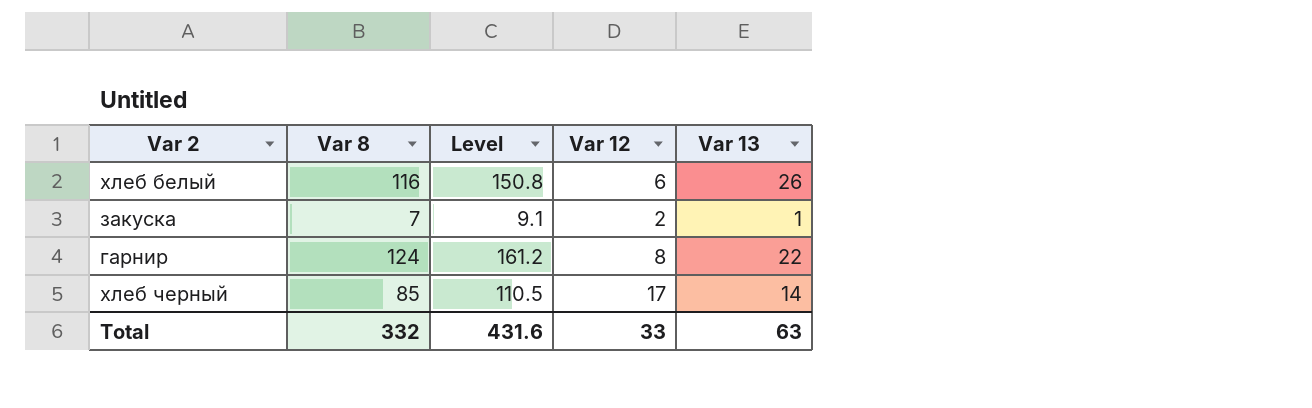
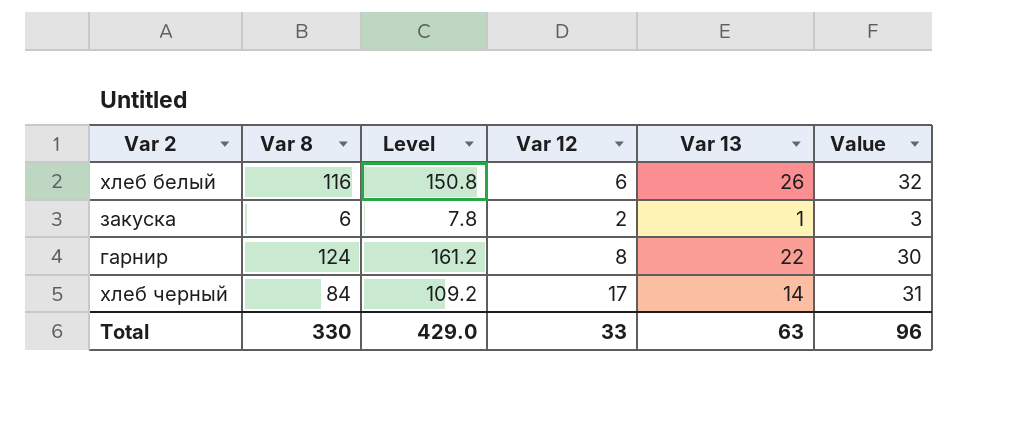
column Value | formula: none -> [Var 12] + [Var 13]
закуска | Var 8: 7 -> 6
закуска | Level: 9.1 -> 7.8
хлеб черный | Var 8: 85 -> 84
хлеб черный | Level: 110.5 -> 109.2
Total | Var 8: 332 -> 330
Total | Level: 431.6 -> 429.0

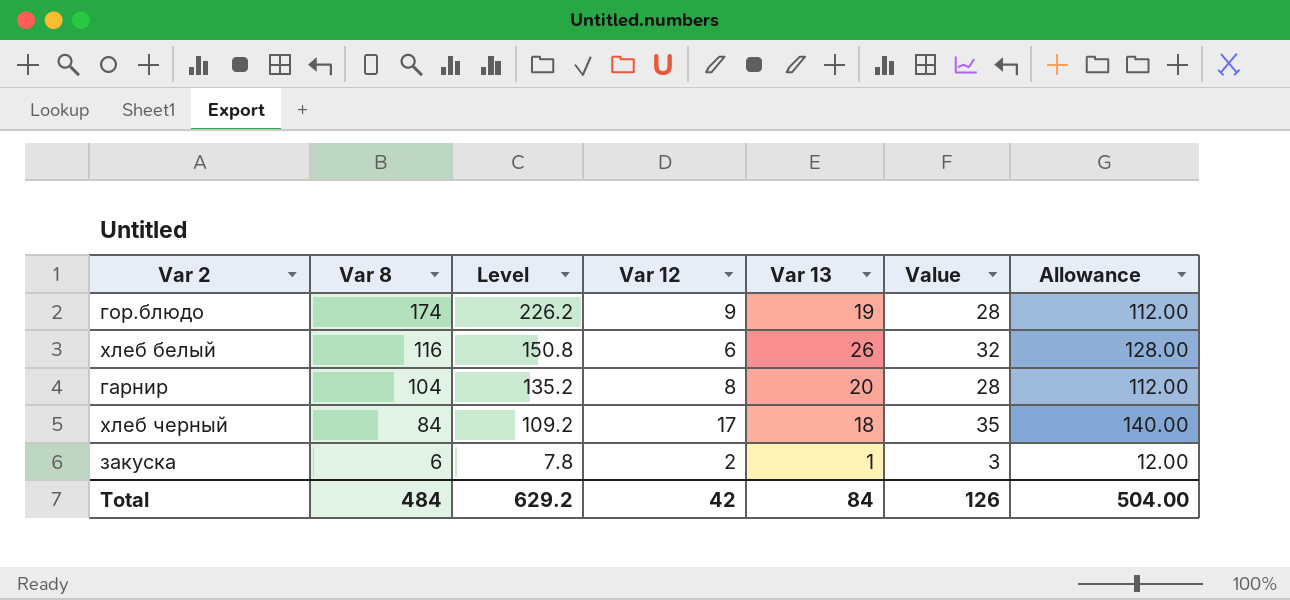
row order: none -> Var 8 descending
column Allowance | formula: none -> [Value] * 4
row гор.блюдо: none -> 174 | 226.2 | 9 | 19 | 28 | 112.00
гарнир | Var 8: 124 -> 104
гарнир | Level: 161.2 -> 135.2
гарнир | Var 13: 22 -> 20
гарнир | Value: 30 -> 28
хлеб черный | Var 13: 14 -> 18
хлеб черный | Value: 31 -> 35
Total | Var 8: 330 -> 484
Total | Level: 429.0 -> 629.2
Total | Var 12: 33 -> 42
Total | Var 13: 63 -> 84
Total | Value: 96 -> 126

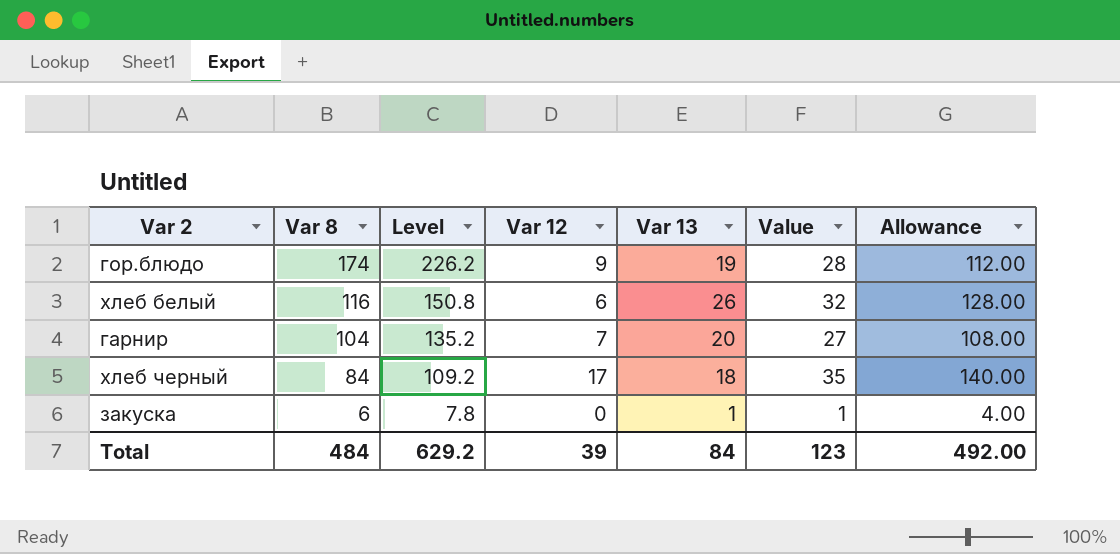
гарнир | Var 12: 8 -> 7
гарнир | Value: 28 -> 27
гарнир | Allowance: 112.00 -> 108.00
закуска | Var 12: 2 -> 0
закуска | Value: 3 -> 1
закуска | Allowance: 12.00 -> 4.00
Total | Var 12: 42 -> 39
Total | Value: 126 -> 123
Total | Allowance: 504.00 -> 492.00

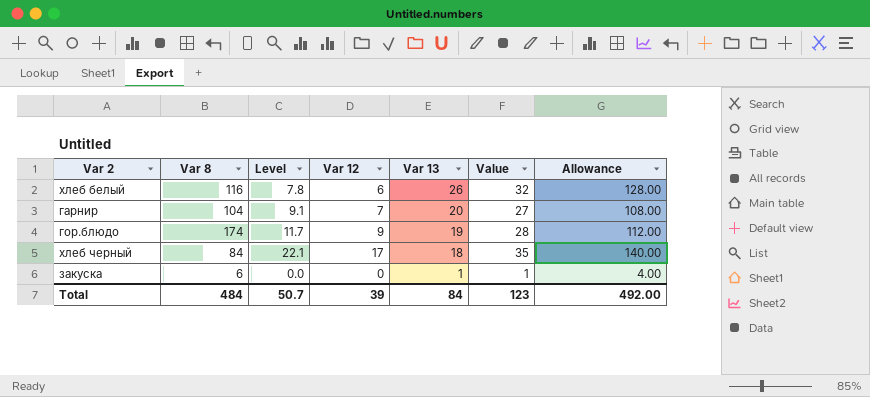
row order: Var 8 descending -> Var 13 descending
column Level | formula: [Var 8] * 1.3 -> [Var 12] * 1.3
Total | Level: 629.2 -> 50.7

